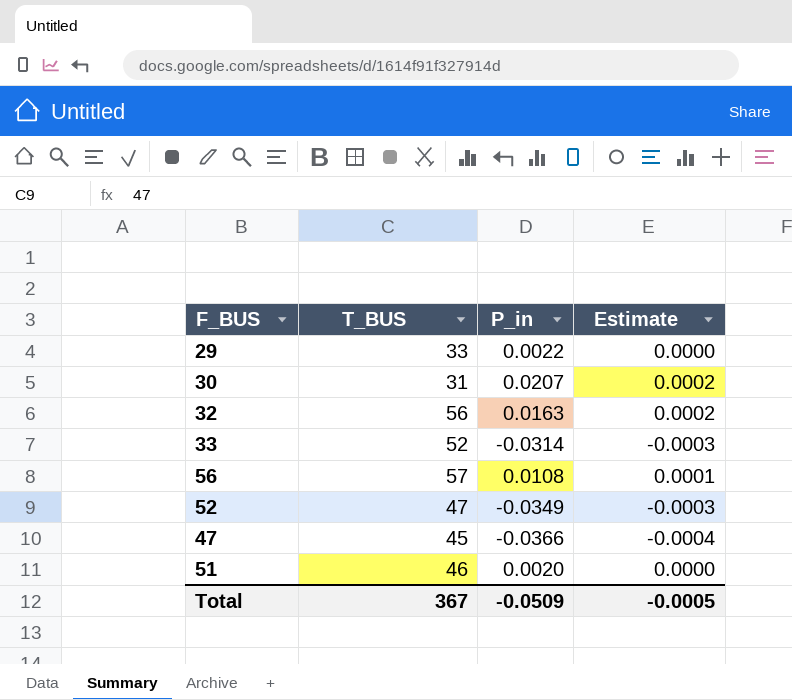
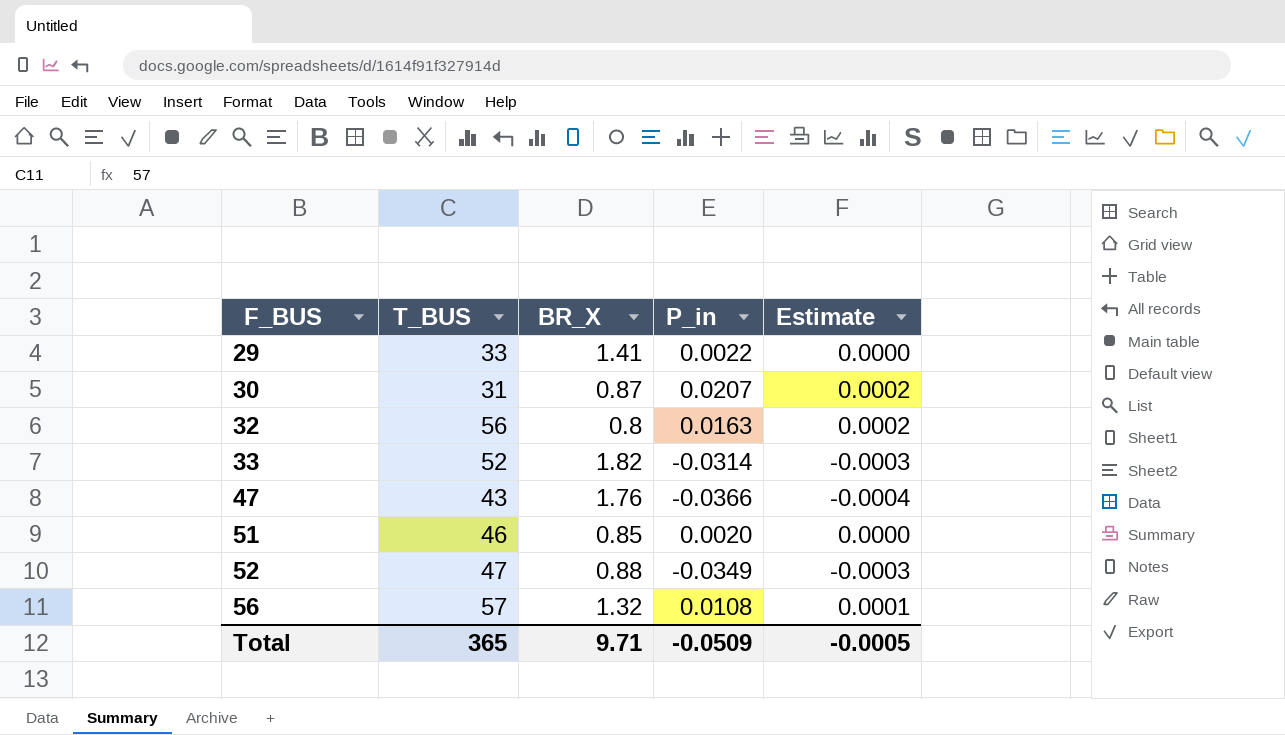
row order: none -> F_BUS ascending
column BR_X | position: none -> 3
47 | T_BUS: 45 -> 43
Total | T_BUS: 367 -> 365

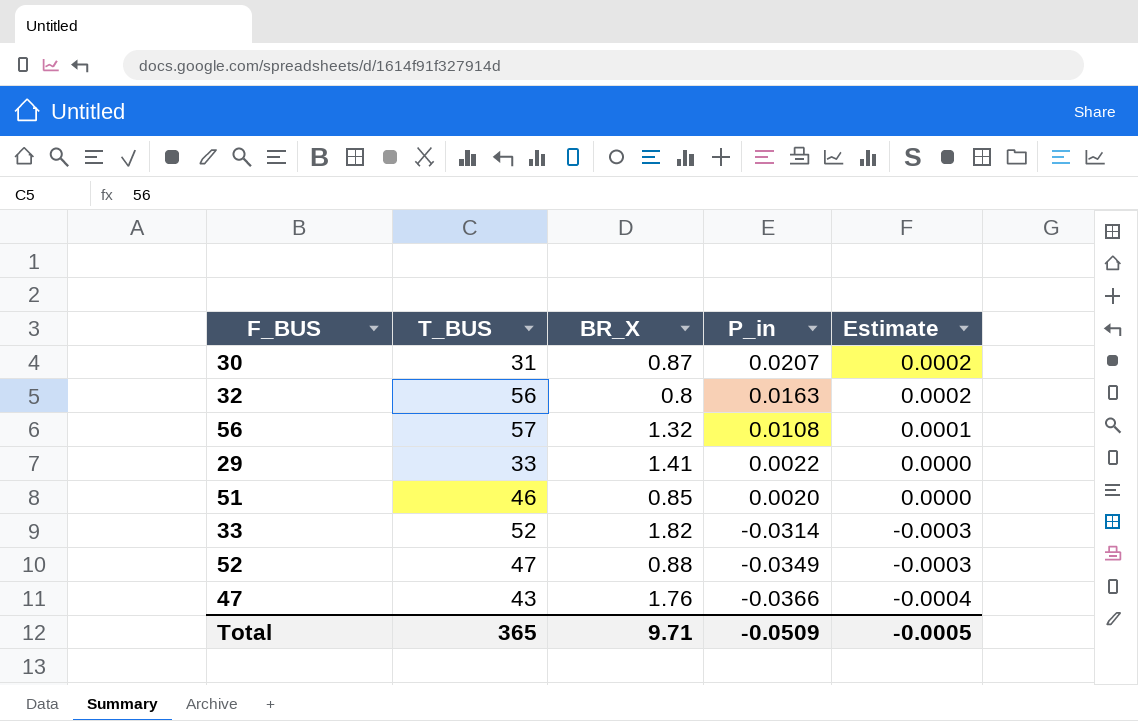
row order: F_BUS ascending -> P_in descending

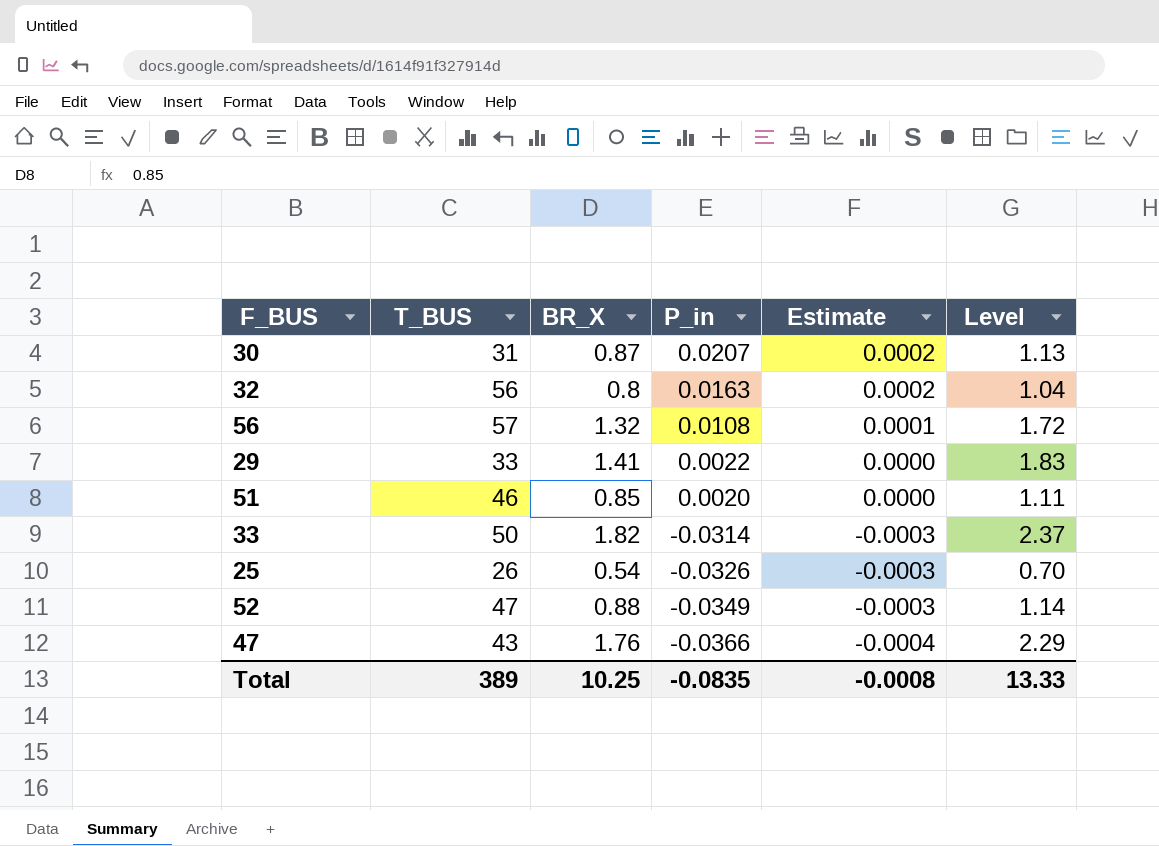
column Level | formula: none -> [BR_X] * 1.3
33 | T_BUS: 52 -> 50
row 25: none -> 26 | 0.54 | -0.0326 | -0.0003 | 0.70
Total | T_BUS: 365 -> 389
Total | BR_X: 9.71 -> 10.25
Total | P_in: -0.0509 -> -0.0835
Total | Estimate: -0.0005 -> -0.0008

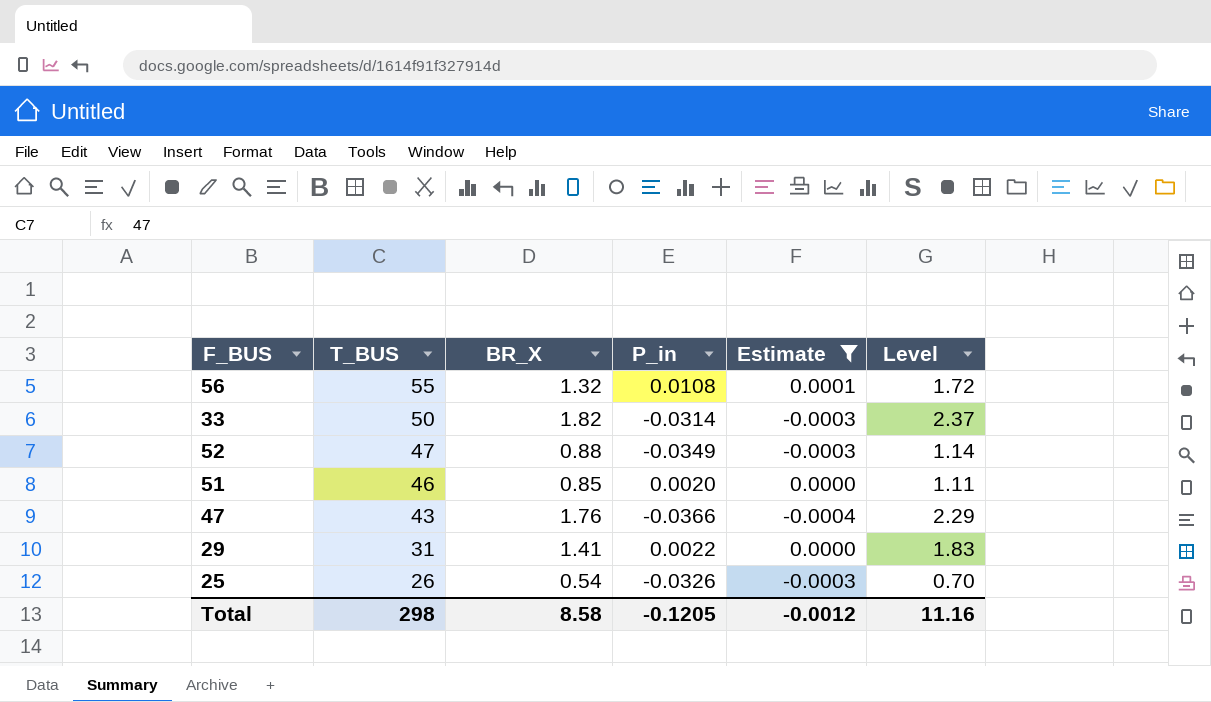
filter: none -> Estimate != 0.0002
row order: P_in descending -> T_BUS descending
56 | T_BUS: 57 -> 55
29 | T_BUS: 33 -> 31
Total | T_BUS: 389 -> 298
Total | BR_X: 10.25 -> 8.58
Total | P_in: -0.0835 -> -0.1205
Total | Estimate: -0.0008 -> -0.0012
Total | Level: 13.33 -> 11.16

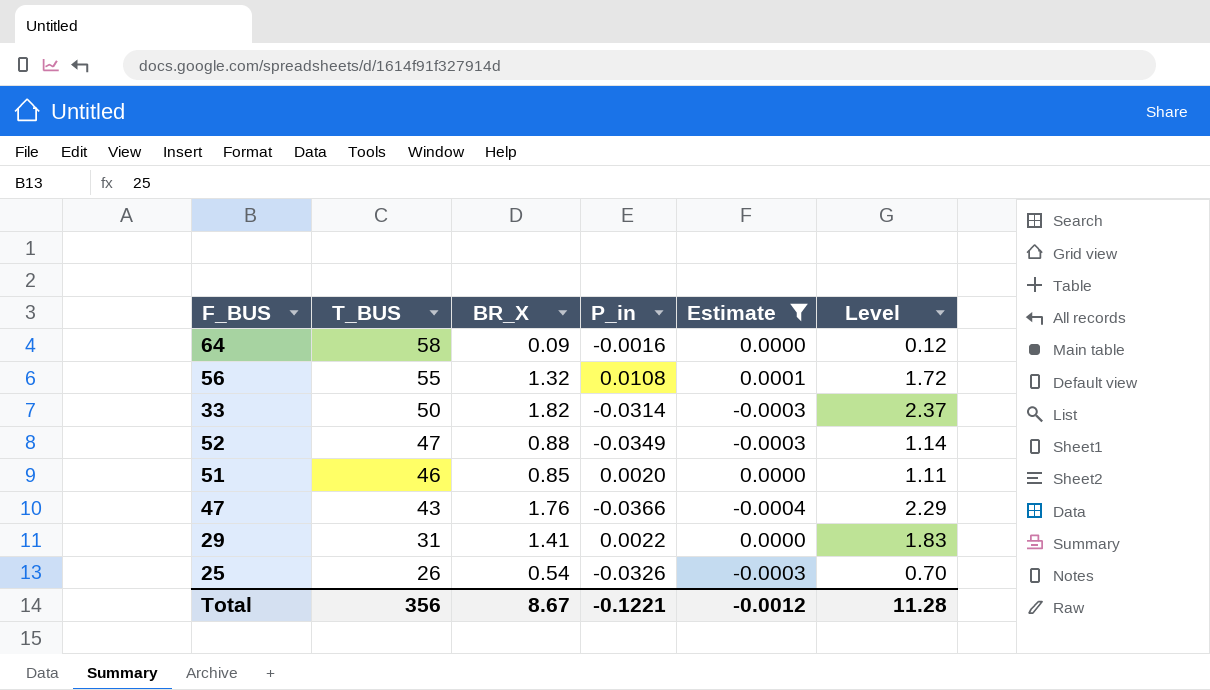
row 64: none -> 58 | 0.09 | -0.0016 | 0.0000 | 0.12
Total | T_BUS: 298 -> 356
Total | BR_X: 8.58 -> 8.67
Total | P_in: -0.1205 -> -0.1221
Total | Level: 11.16 -> 11.28

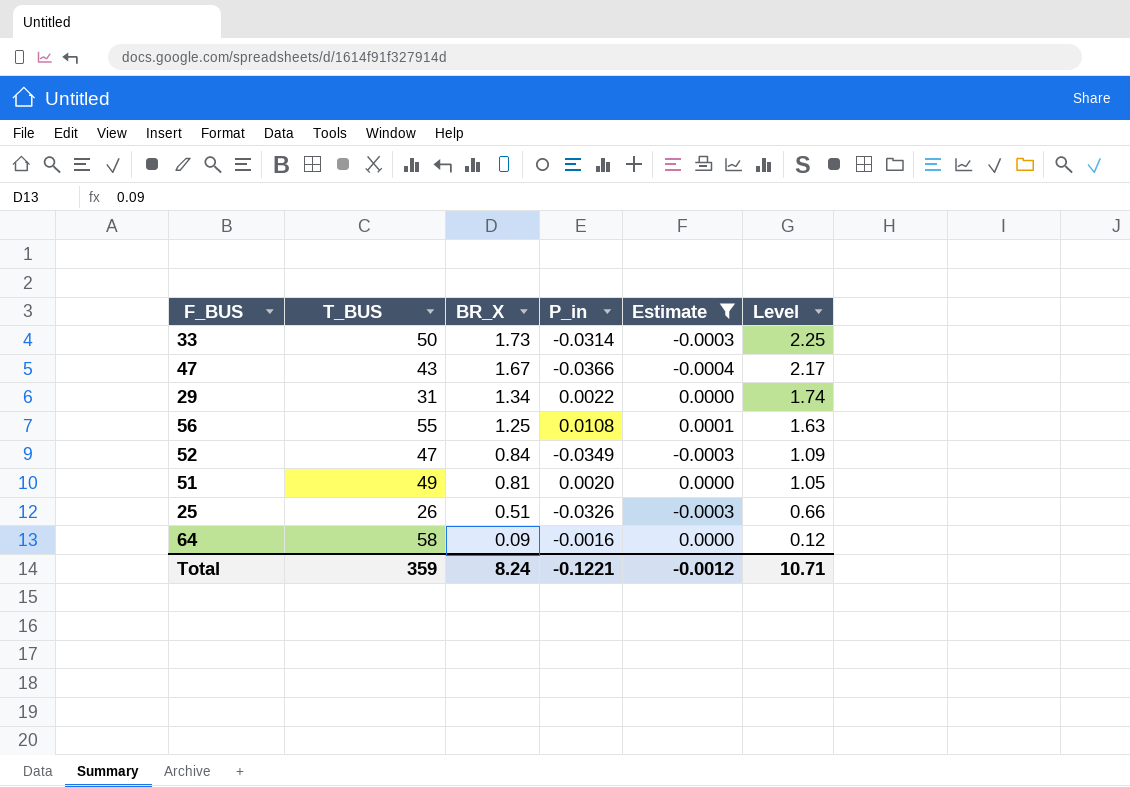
row order: T_BUS descending -> BR_X descending
33 | BR_X: 1.82 -> 1.73
33 | Level: 2.37 -> 2.25
47 | BR_X: 1.76 -> 1.67
47 | Level: 2.29 -> 2.17
29 | BR_X: 1.41 -> 1.34
29 | Level: 1.83 -> 1.74
56 | BR_X: 1.32 -> 1.25
56 | Level: 1.72 -> 1.63
52 | BR_X: 0.88 -> 0.84
52 | Level: 1.14 -> 1.09
51 | T_BUS: 46 -> 49
51 | BR_X: 0.85 -> 0.81
51 | Level: 1.11 -> 1.05
25 | BR_X: 0.54 -> 0.51
25 | Level: 0.70 -> 0.66
Total | T_BUS: 356 -> 359
Total | BR_X: 8.67 -> 8.24
Total | Level: 11.28 -> 10.71

